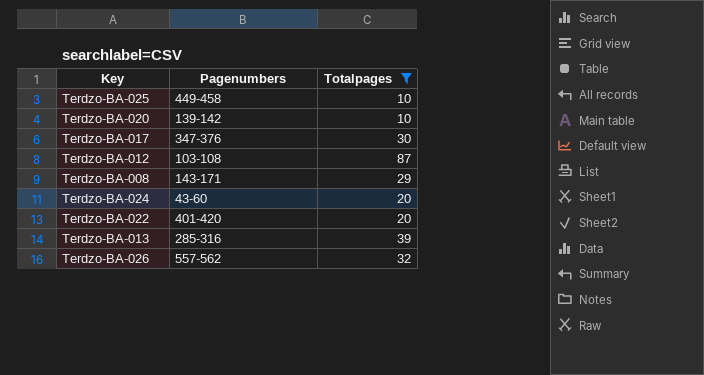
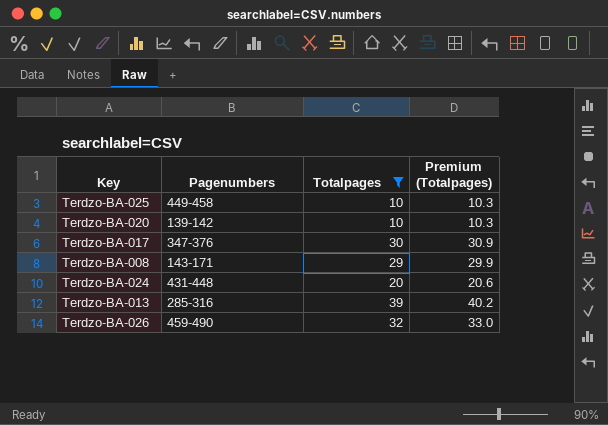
column Premium (Totalpages) | formula: none -> [Totalpages] * 1.03
row Terdzo-BA-012: 103-108 | 87 -> none
row Terdzo-BA-022: 401-420 | 20 -> none
Terdzo-BA-024 | Pagenumbers: 43-60 -> 431-448
Terdzo-BA-026 | Pagenumbers: 557-562 -> 459-490

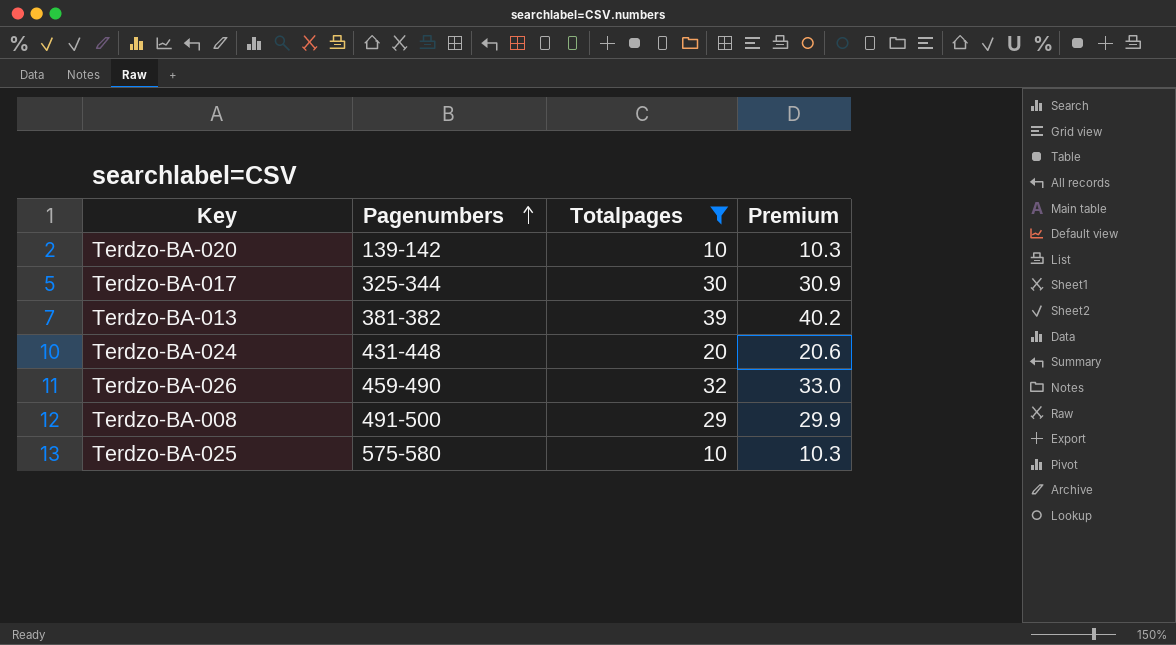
row order: none -> Pagenumbers ascending
column name: Premium (Totalpages) -> Premium
Terdzo-BA-017 | Pagenumbers: 347-376 -> 325-344
Terdzo-BA-013 | Pagenumbers: 285-316 -> 381-382
Terdzo-BA-008 | Pagenumbers: 143-171 -> 491-500
Terdzo-BA-025 | Pagenumbers: 449-458 -> 575-580

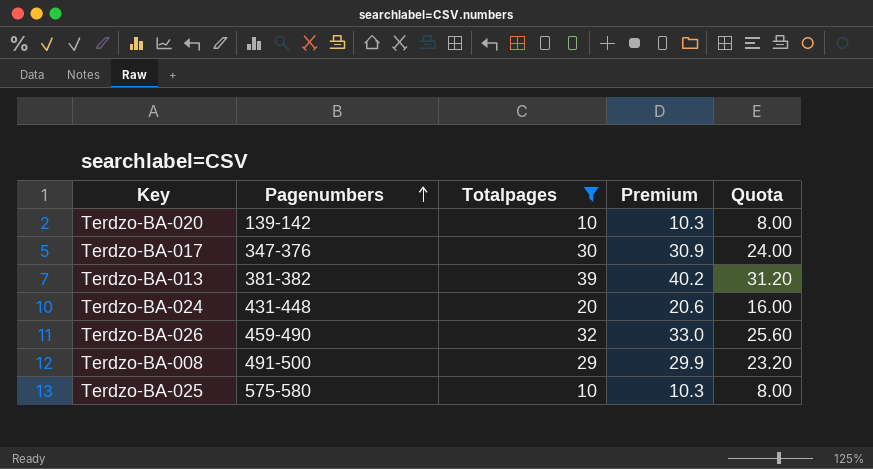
column Quota | formula: none -> [Totalpages] * 0.8
Terdzo-BA-017 | Pagenumbers: 325-344 -> 347-376

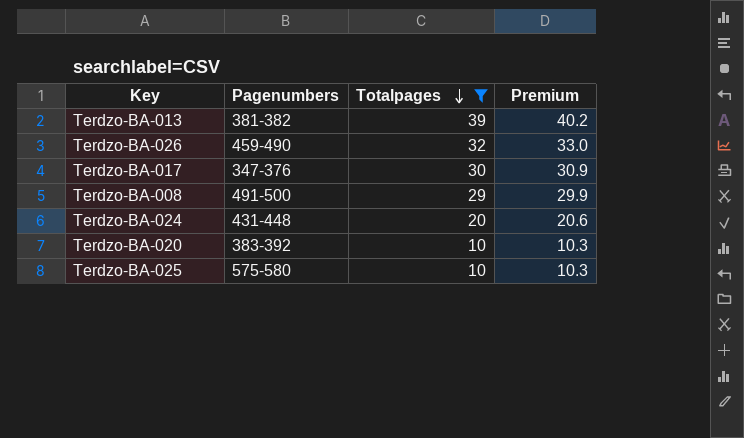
row order: Pagenumbers ascending -> Totalpages descending
column Quota | formula: [Totalpages] * 0.8 -> none
Terdzo-BA-020 | Pagenumbers: 139-142 -> 383-392

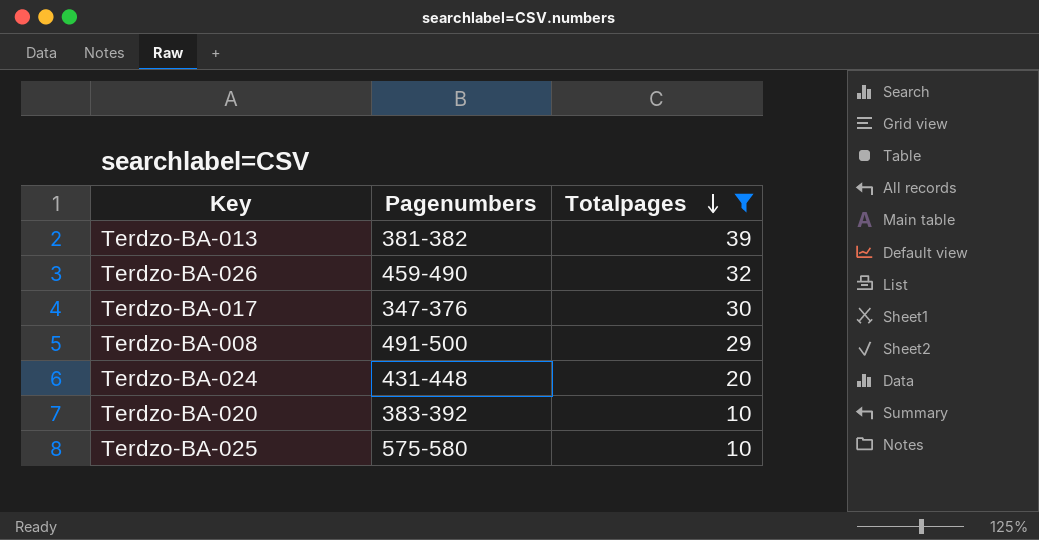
column Premium | formula: [Totalpages] * 1.03 -> none

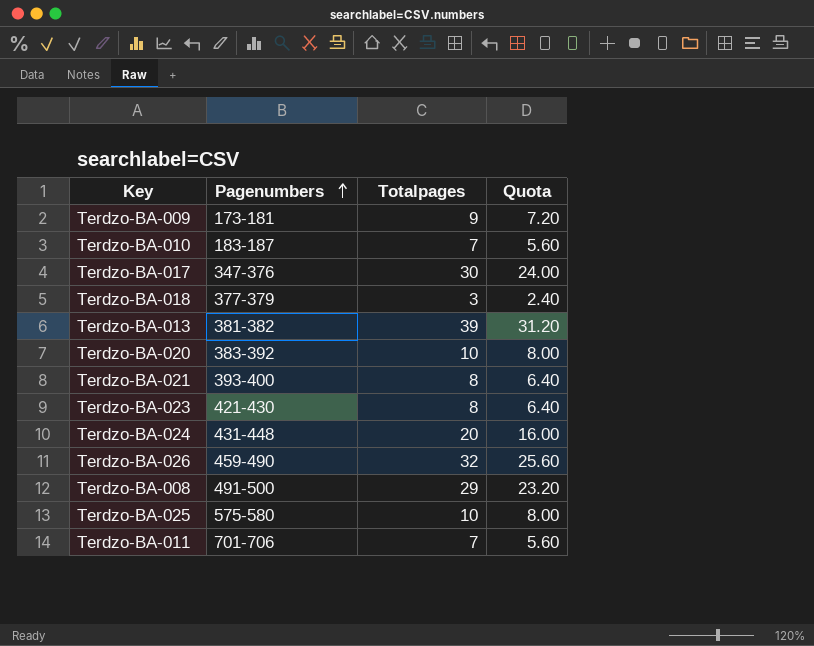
filter: Totalpages >= 10 -> none
row order: Totalpages descending -> Pagenumbers ascending
column Quota | formula: none -> [Totalpages] * 0.8

